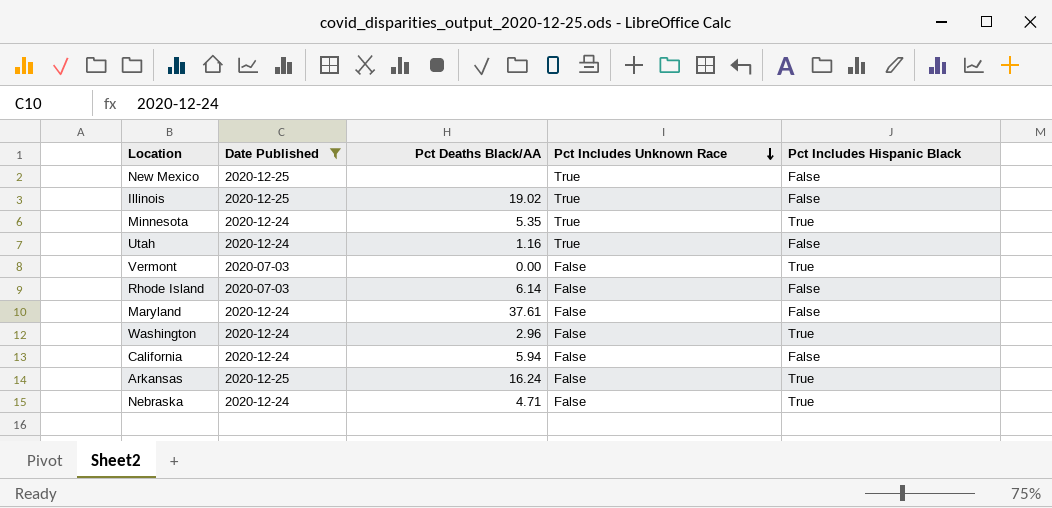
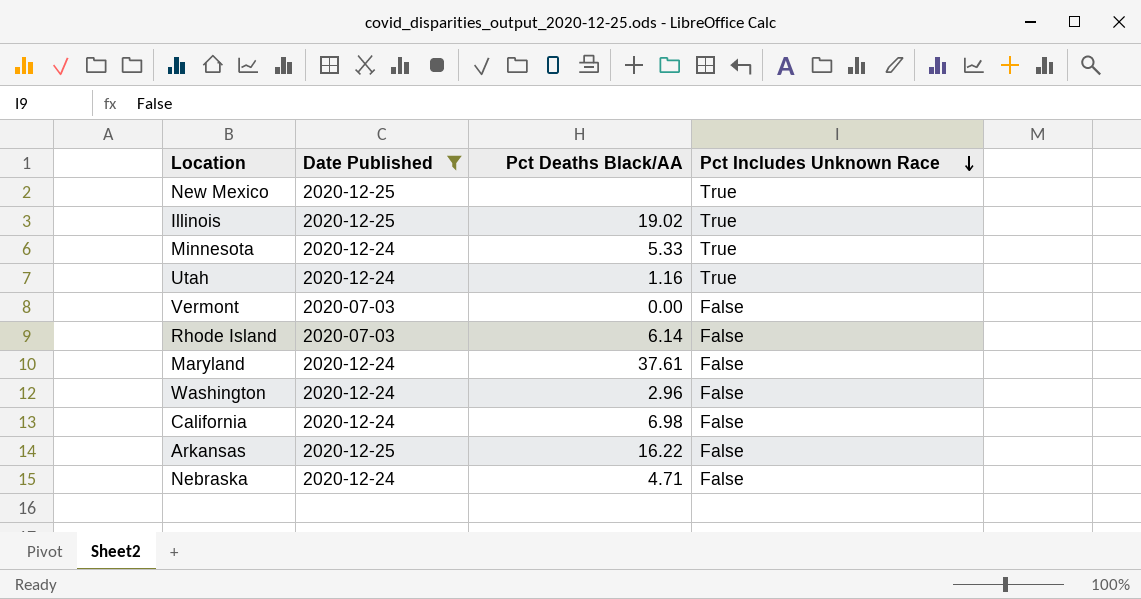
column Pct Includes Hispanic Black | position: 5 -> none
Minnesota | Pct Deaths Black/AA: 5.35 -> 5.33
California | Pct Deaths Black/AA: 5.94 -> 6.98
Arkansas | Pct Deaths Black/AA: 16.24 -> 16.22

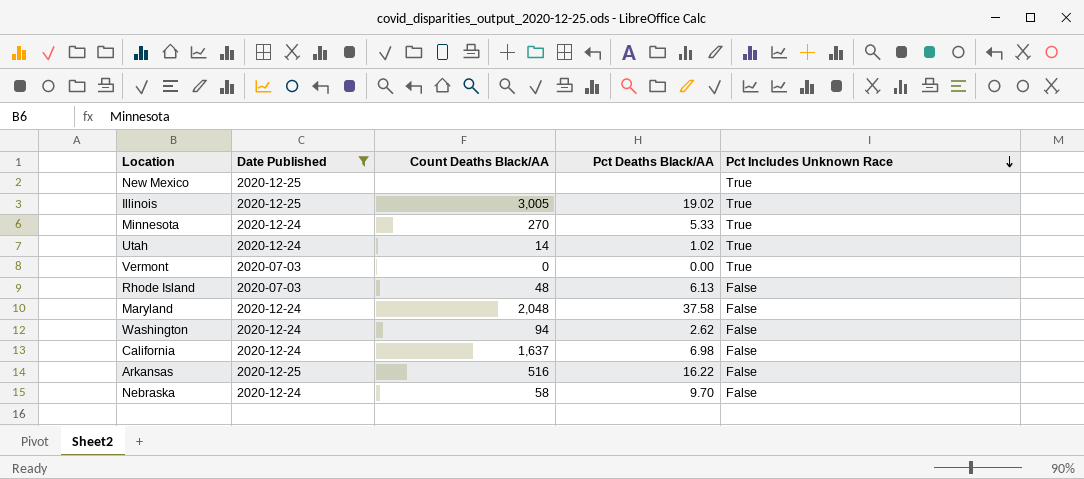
column Count Deaths Black/AA | position: none -> 3
Utah | Pct Deaths Black/AA: 1.16 -> 1.02
Vermont | Pct Includes Unknown Race: False -> True
Rhode Island | Pct Deaths Black/AA: 6.14 -> 6.13
Maryland | Pct Deaths Black/AA: 37.61 -> 37.58
Washington | Pct Deaths Black/AA: 2.96 -> 2.62
Nebraska | Pct Deaths Black/AA: 4.71 -> 9.70

